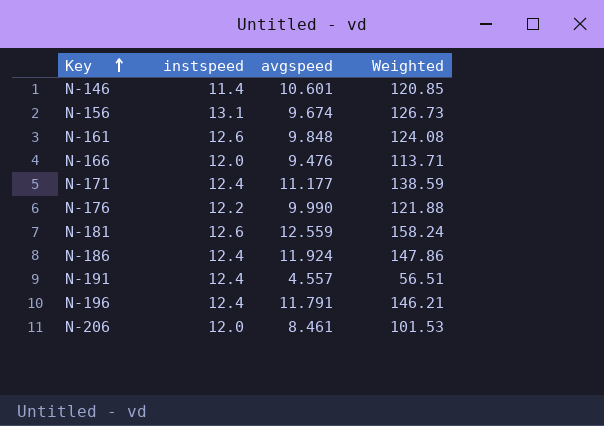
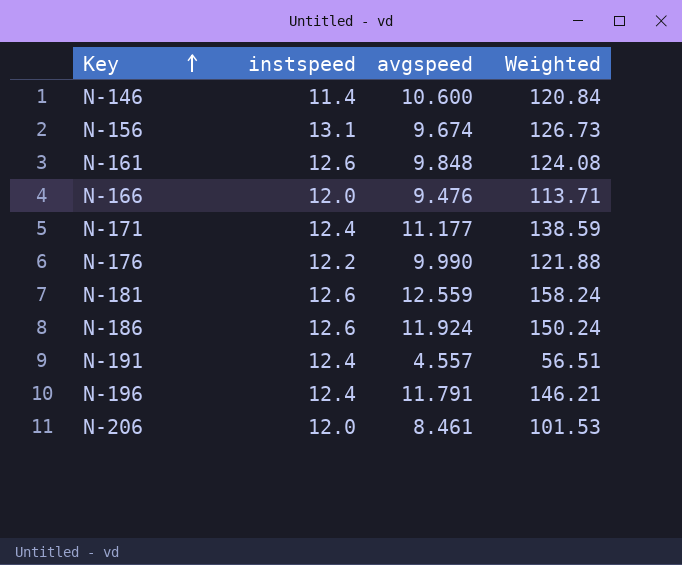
N-146 | avgspeed: 10.601 -> 10.600
N-146 | Weighted: 120.85 -> 120.84
N-186 | instspeed: 12.4 -> 12.6
N-186 | Weighted: 147.86 -> 150.24

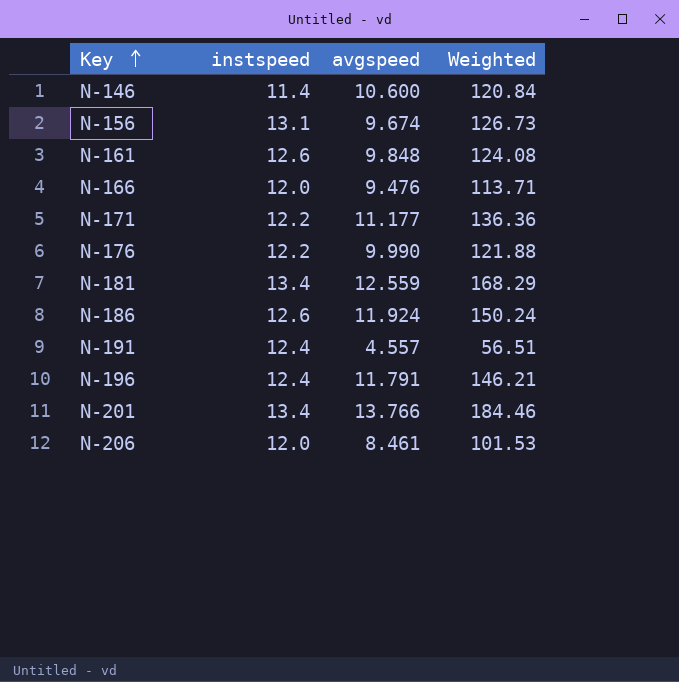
N-171 | instspeed: 12.4 -> 12.2
N-171 | Weighted: 138.59 -> 136.36
N-181 | instspeed: 12.6 -> 13.4
N-181 | Weighted: 158.24 -> 168.29
row N-201: none -> 13.4 | 13.766 | 184.46

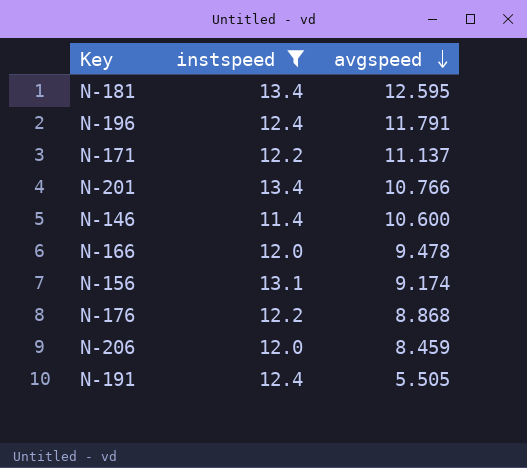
filter: none -> instspeed != 12.6
row order: Key ascending -> avgspeed descending
column Weighted | formula: [instspeed] * [avgspeed] -> none
N-181 | avgspeed: 12.559 -> 12.595
N-171 | avgspeed: 11.177 -> 11.137
N-201 | avgspeed: 13.766 -> 10.766
N-166 | avgspeed: 9.476 -> 9.478
N-156 | avgspeed: 9.674 -> 9.174
N-176 | avgspeed: 9.990 -> 8.868
N-206 | avgspeed: 8.461 -> 8.459
N-191 | avgspeed: 4.557 -> 5.505

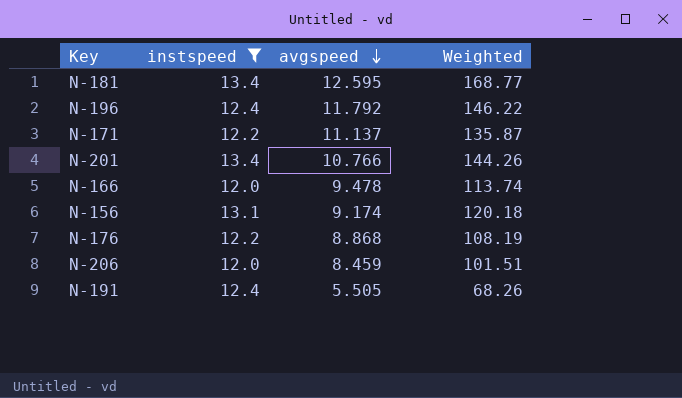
column Weighted | formula: none -> [instspeed] * [avgspeed]
row N-146: 11.4 | 10.600 -> none
N-196 | avgspeed: 11.791 -> 11.792

